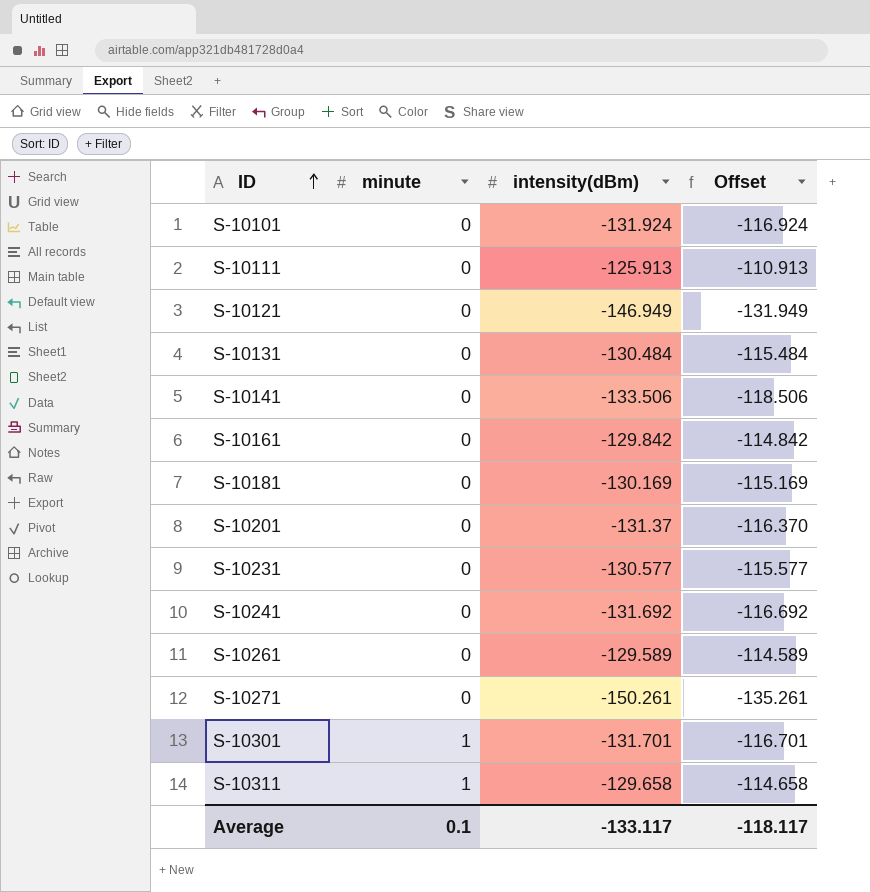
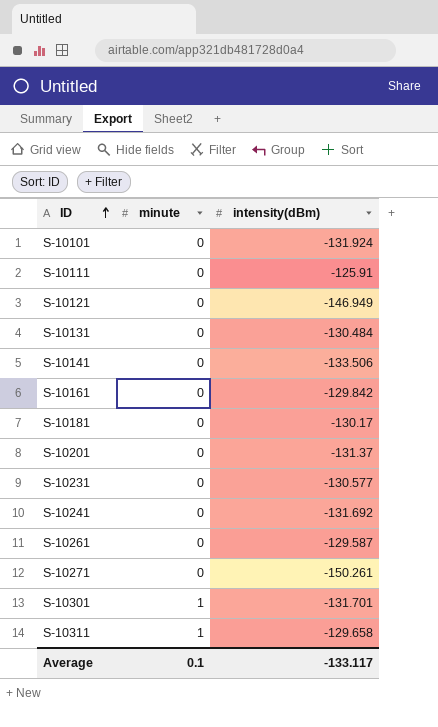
column Offset | formula: [intensity(dBm)] + 15 -> none
S-10111 | intensity(dBm): -125.913 -> -125.91
S-10181 | intensity(dBm): -130.169 -> -130.17
S-10261 | intensity(dBm): -129.589 -> -129.587

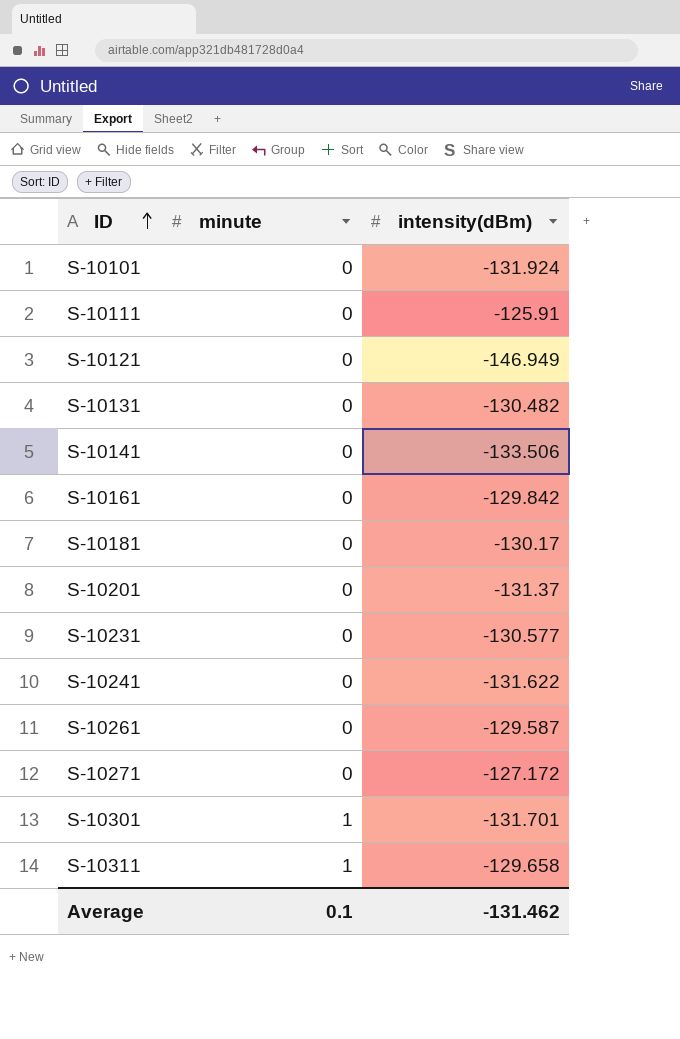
S-10131 | intensity(dBm): -130.484 -> -130.482
S-10241 | intensity(dBm): -131.692 -> -131.622
S-10271 | intensity(dBm): -150.261 -> -127.172
Average | intensity(dBm): -133.117 -> -131.462

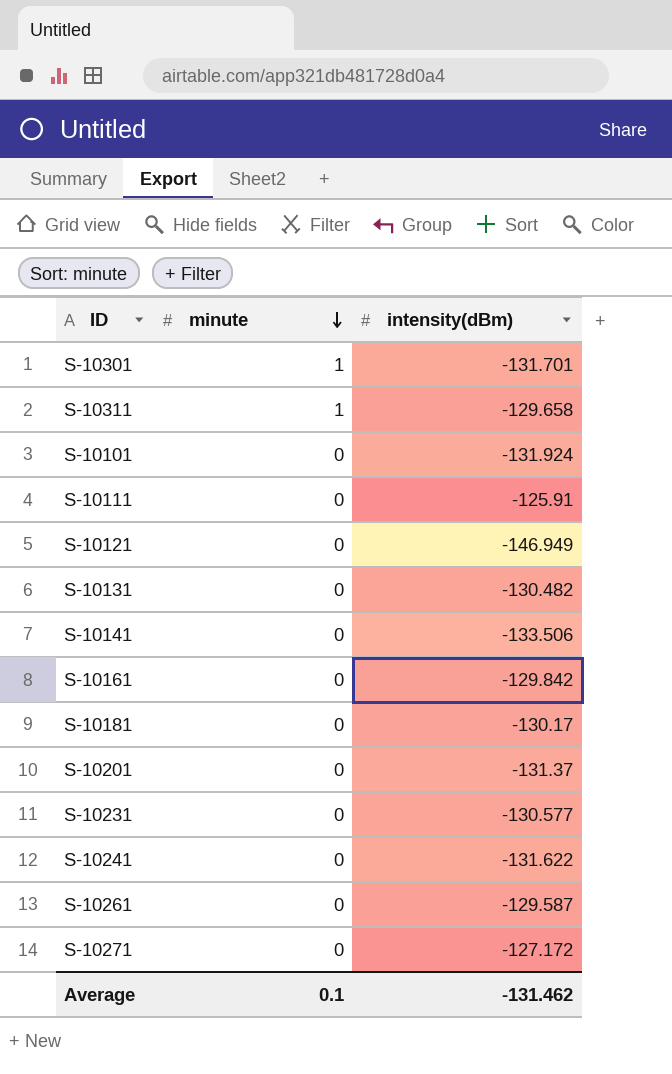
row order: ID ascending -> minute descending

